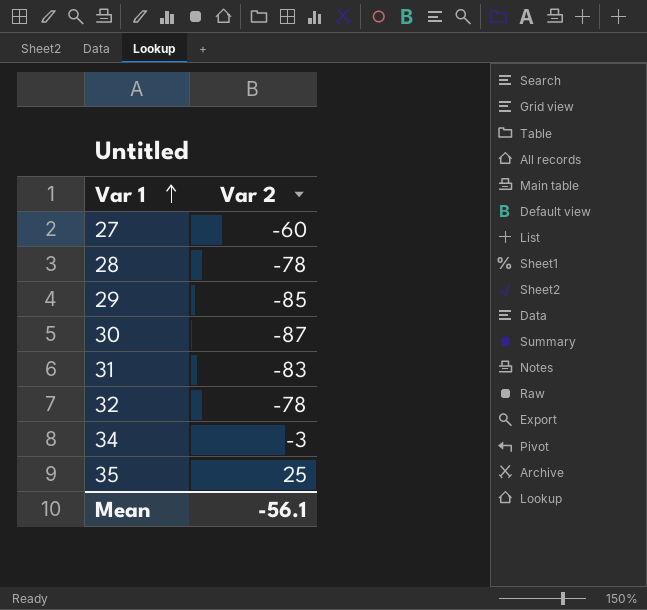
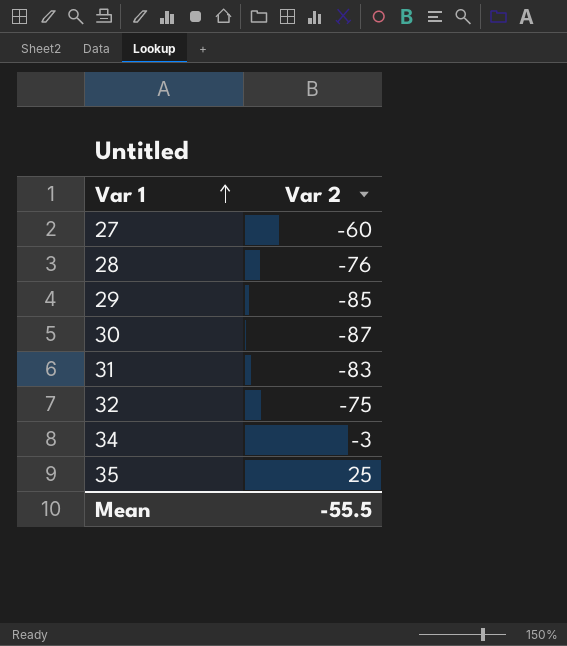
28 | Var 2: -78 -> -76
32 | Var 2: -78 -> -75
Mean | Var 2: -56.1 -> -55.5

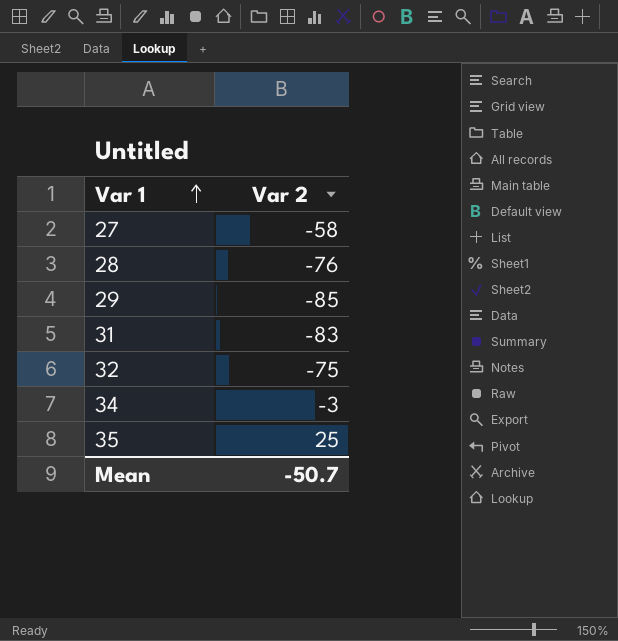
row 30: -87 -> none
27 | Var 2: -60 -> -58
Mean | Var 2: -55.5 -> -50.7

